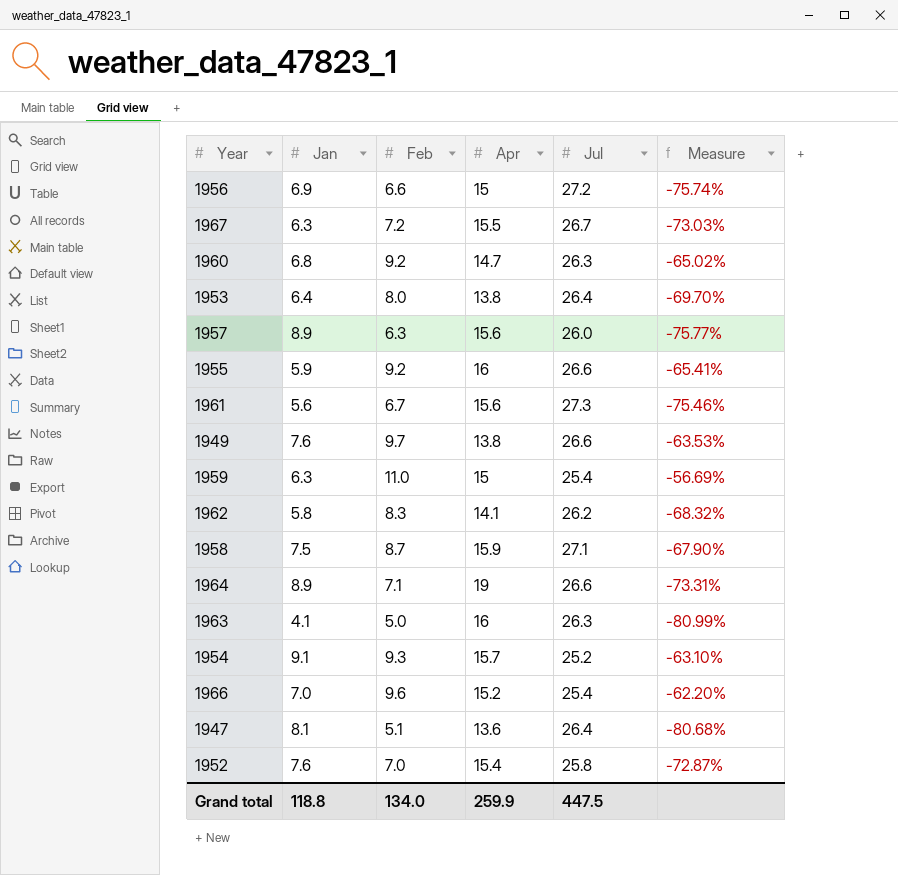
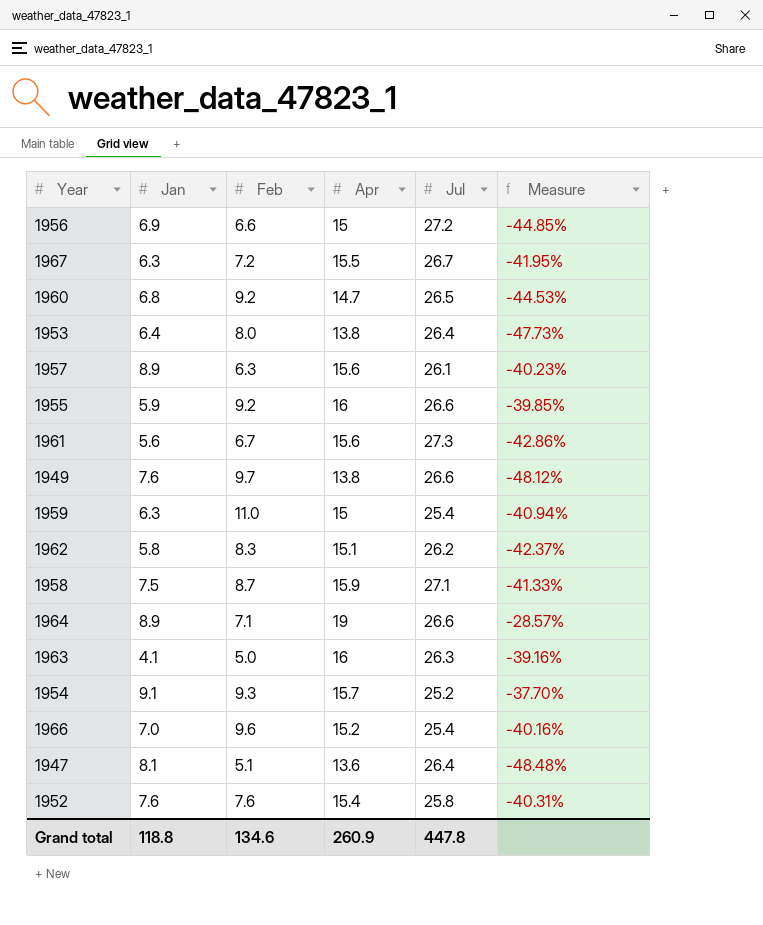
column Measure | formula: ([Feb] - [Jul]) / [Jul] -> ([Apr] - [Jul]) / [Jul]
1960 | Jul: 26.3 -> 26.5
1957 | Jul: 26.0 -> 26.1
1962 | Apr: 14.1 -> 15.1
1952 | Feb: 7.0 -> 7.6
Grand total | Feb: 134.0 -> 134.6
Grand total | Apr: 259.9 -> 260.9
Grand total | Jul: 447.5 -> 447.8

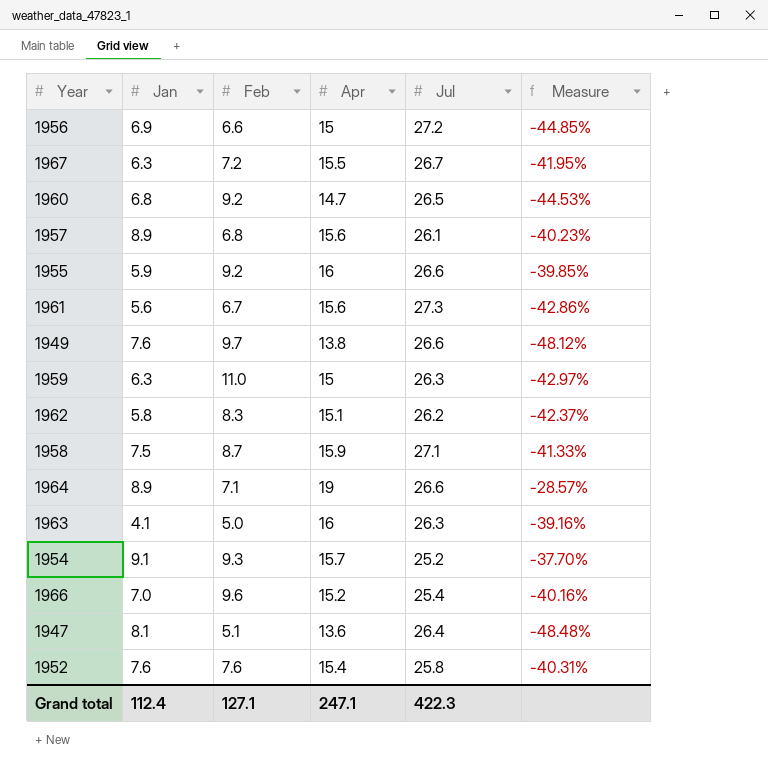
row 1953: 6.4 | 8.0 | 13.8 | 26.4 | -47.73% -> none
1957 | Feb: 6.3 -> 6.8
1959 | Jul: 25.4 -> 26.3
1959 | Measure: -40.94% -> -42.97%
Grand total | Jan: 118.8 -> 112.4
Grand total | Feb: 134.6 -> 127.1
Grand total | Apr: 260.9 -> 247.1
Grand total | Jul: 447.8 -> 422.3

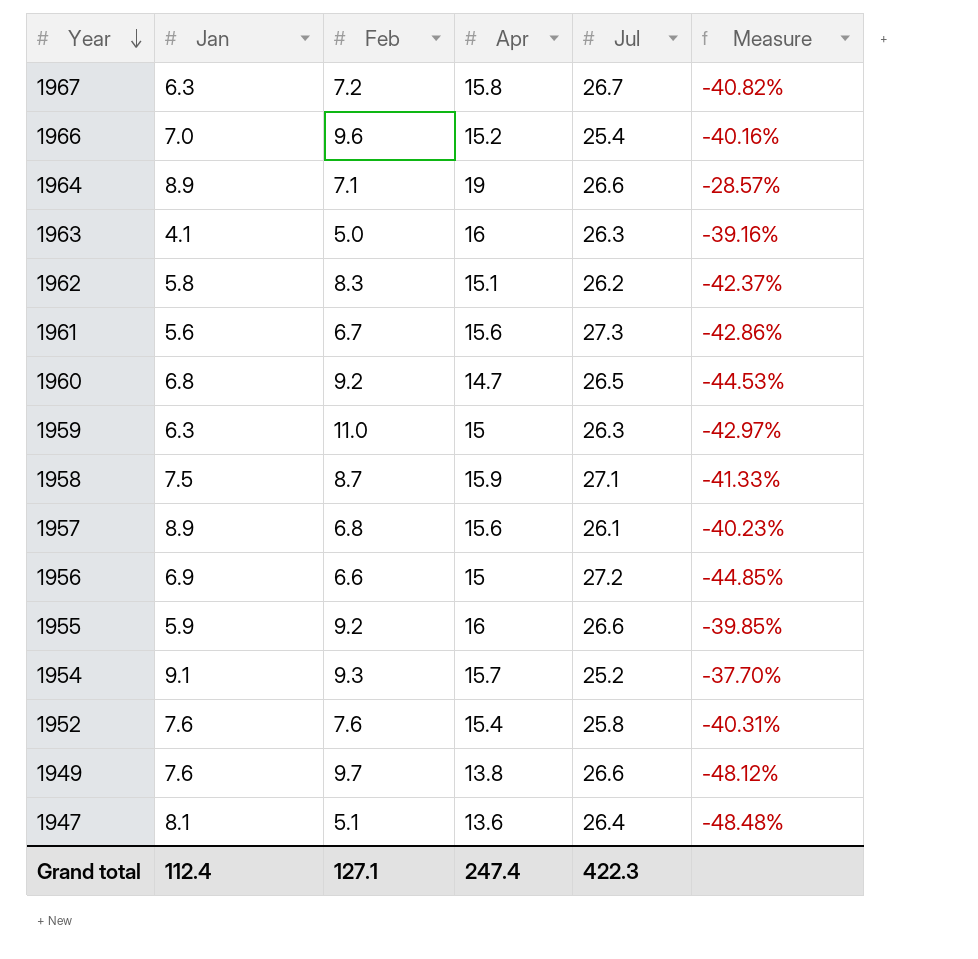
row order: none -> Year descending
1967 | Apr: 15.5 -> 15.8
1967 | Measure: -41.95% -> -40.82%
Grand total | Apr: 247.1 -> 247.4

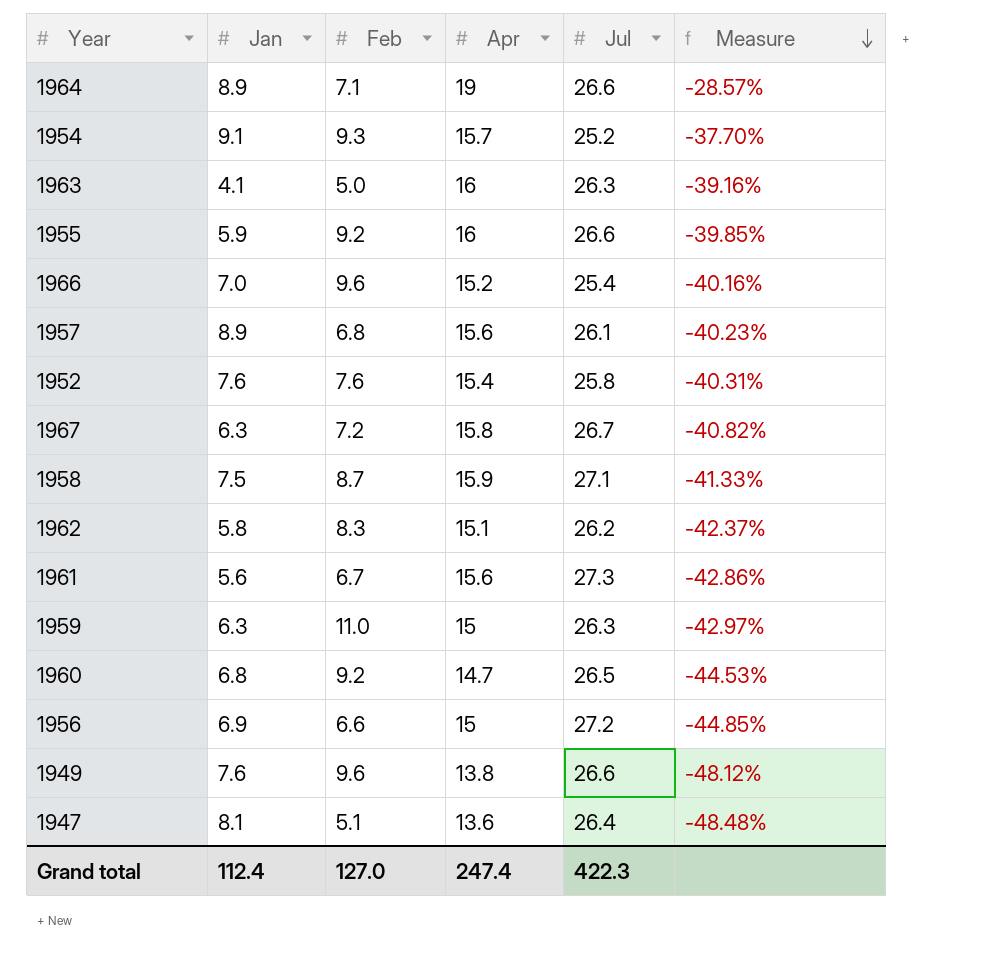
row order: Year descending -> Measure descending
1949 | Feb: 9.7 -> 9.6
Grand total | Feb: 127.1 -> 127.0

